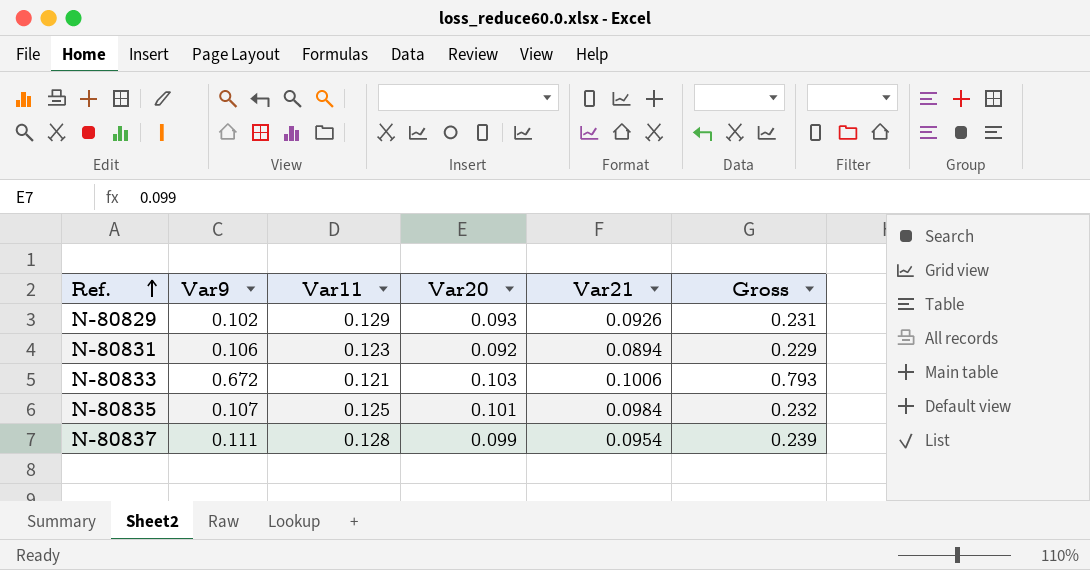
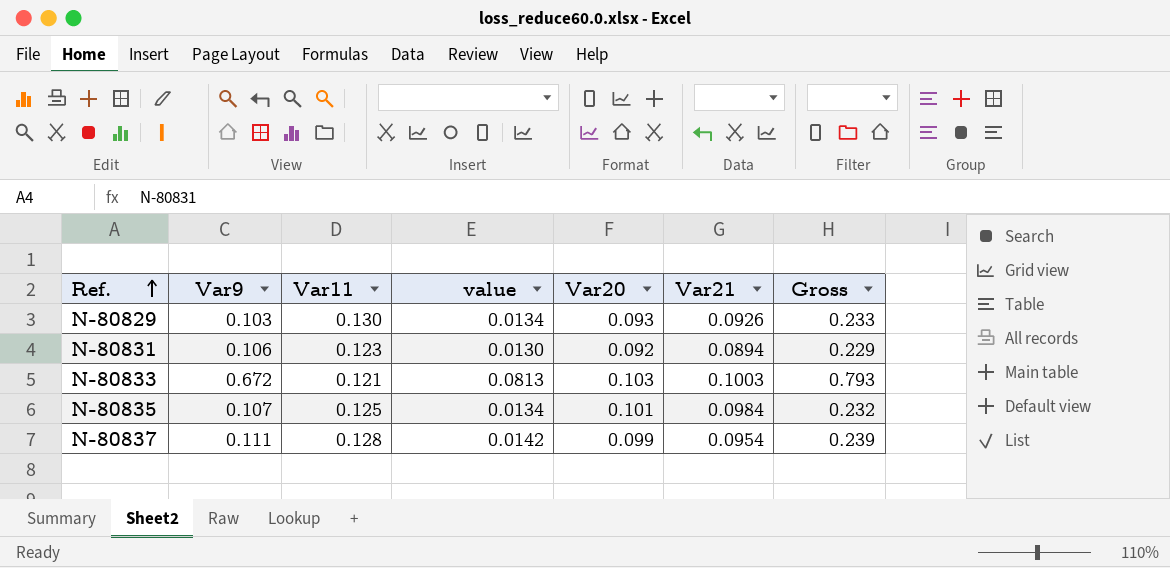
column value | formula: none -> [Var9] * [Var11]
N-80829 | Var9: 0.102 -> 0.103
N-80829 | Var11: 0.129 -> 0.130
N-80829 | Gross: 0.231 -> 0.233
N-80833 | Var21: 0.1006 -> 0.1003

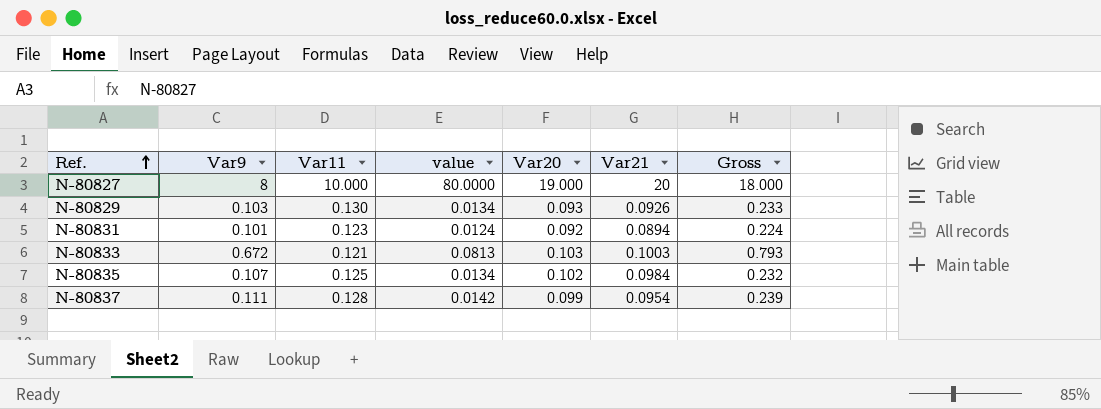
row N-80827: none -> 8 | 10.000 | 80.0000 | 19.000 | 20 | 18.000
N-80831 | Var9: 0.106 -> 0.101
N-80831 | value: 0.0130 -> 0.0124
N-80831 | Gross: 0.229 -> 0.224
N-80835 | Var20: 0.101 -> 0.102

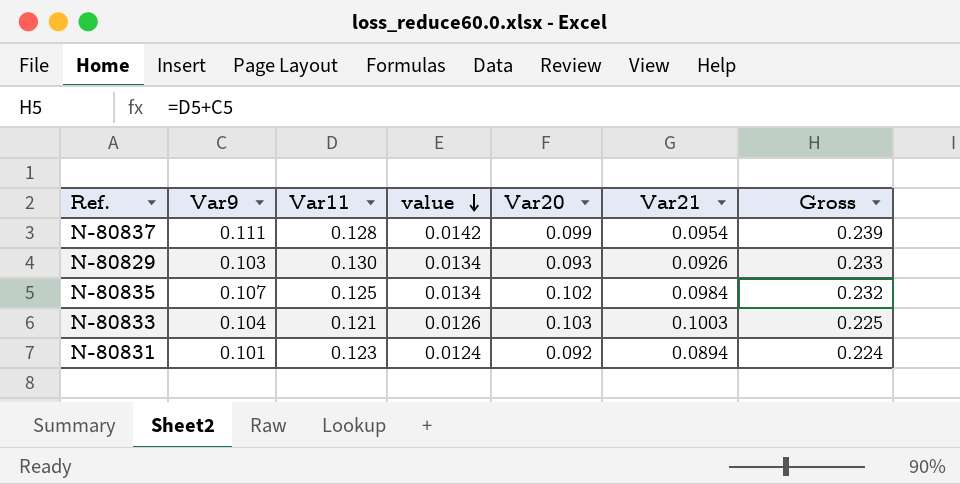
row order: Ref. ascending -> value descending
row N-80827: 8 | 10.000 | 80.0000 | 19.000 | 20 | 18.000 -> none
N-80833 | Var9: 0.672 -> 0.104
N-80833 | value: 0.0813 -> 0.0126
N-80833 | Gross: 0.793 -> 0.225

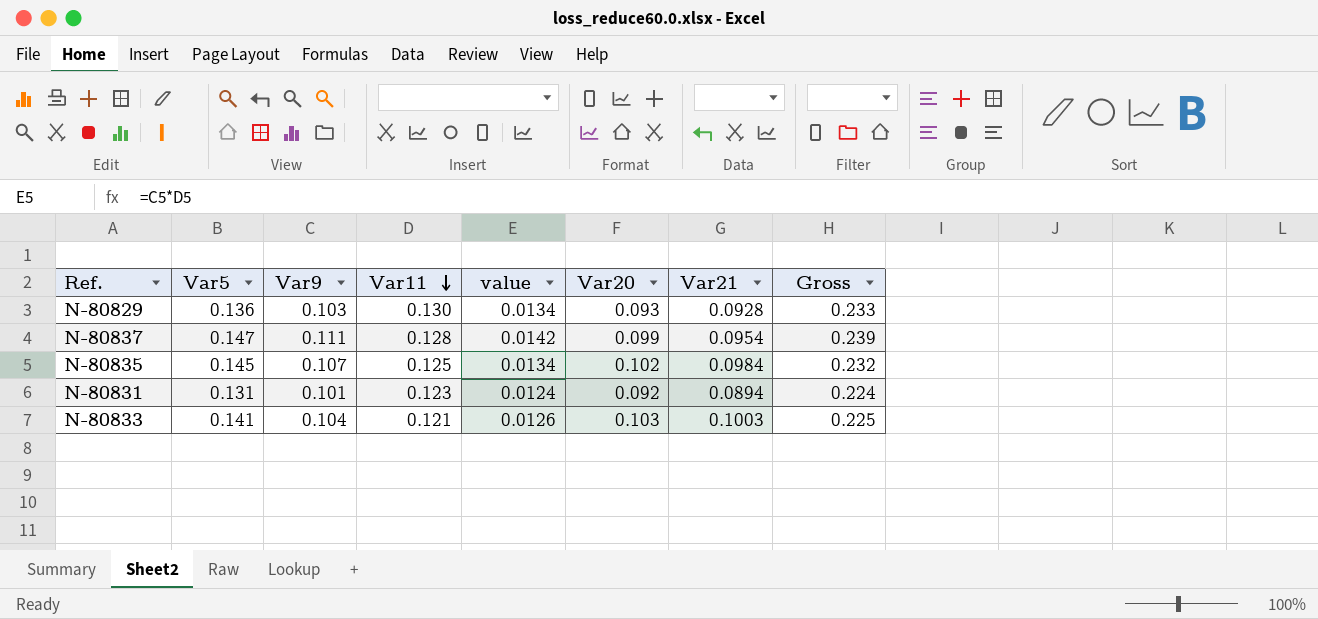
row order: value descending -> Var11 descending
column Var5 | position: none -> 2
N-80829 | Var21: 0.0926 -> 0.0928

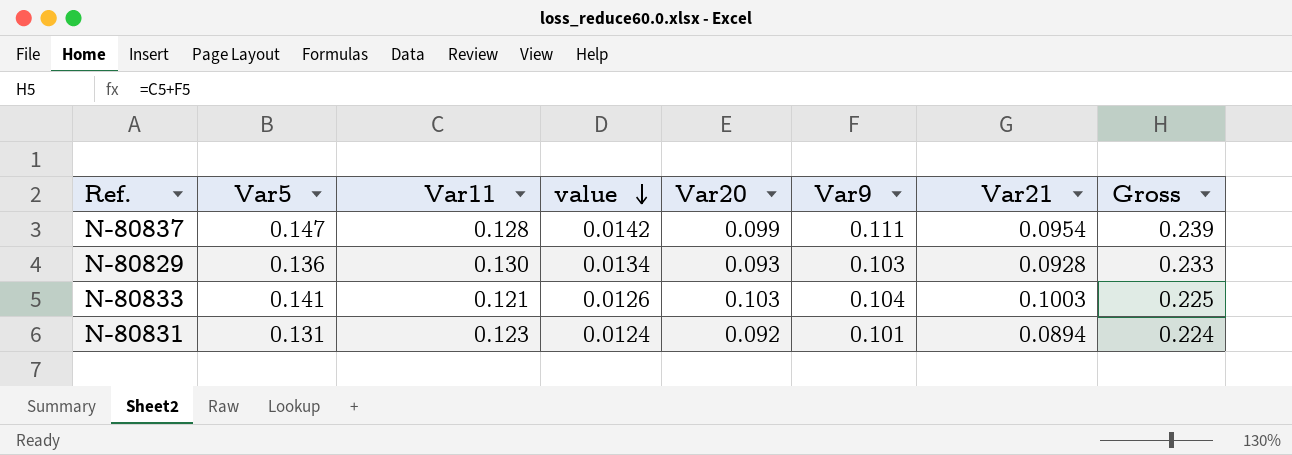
row order: Var11 descending -> value descending
column Var9 | position: 3 -> 6
row N-80835: 0.145 | 0.107 | 0.125 | 0.0134 | 0.102 | 0.0984 | 0.232 -> none

